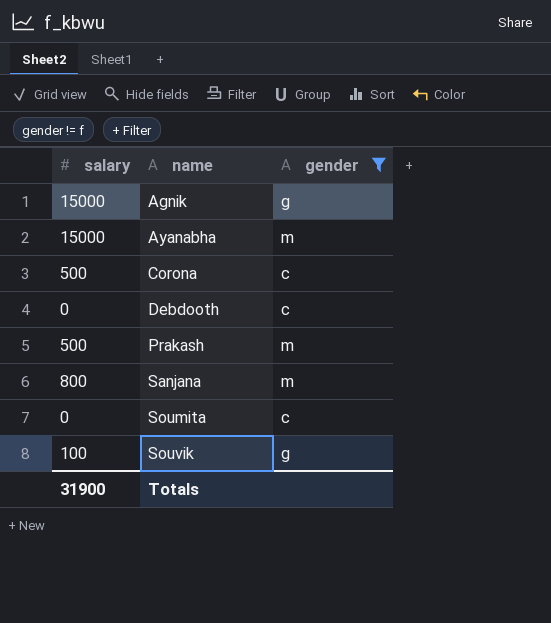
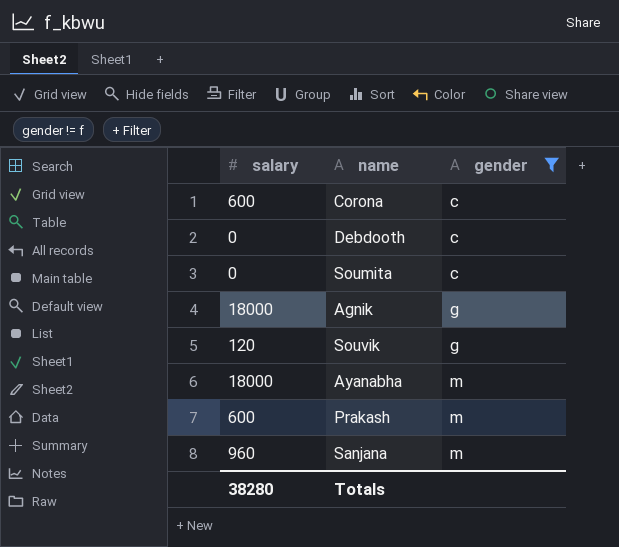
row order: name ascending -> gender ascending
Corona | salary: 500 -> 600
Agnik | salary: 15000 -> 18000
Souvik | salary: 100 -> 120
Ayanabha | salary: 15000 -> 18000
Prakash | salary: 500 -> 600
Sanjana | salary: 800 -> 960
Totals | salary: 31900 -> 38280

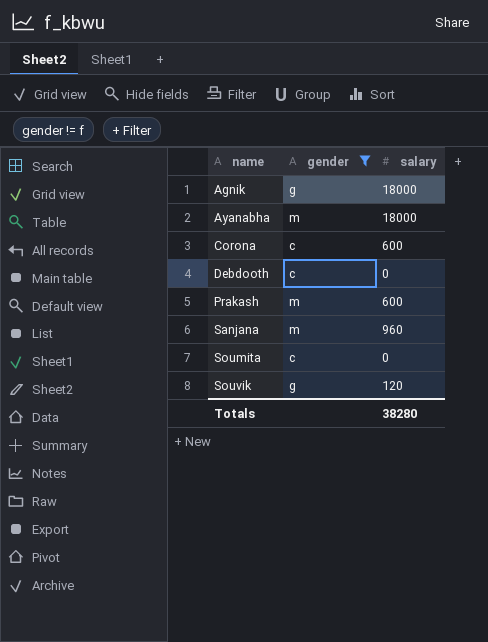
row order: gender ascending -> name ascending
column salary | position: 1 -> 3

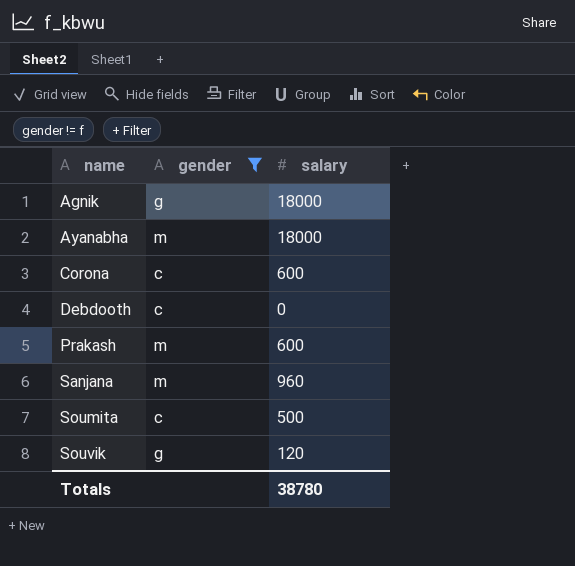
Soumita | salary: 0 -> 500
Totals | salary: 38280 -> 38780

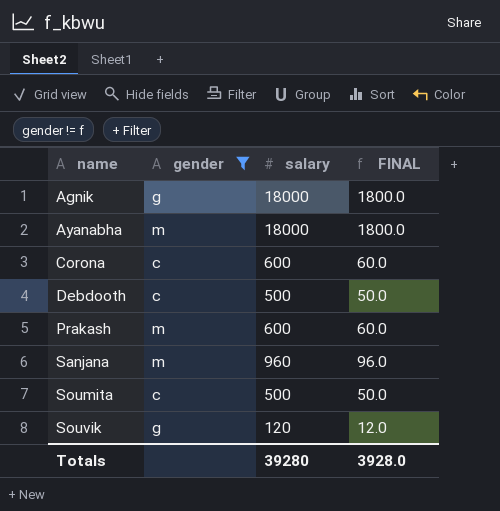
column FINAL | formula: none -> [salary] * 0.1
Debdooth | salary: 0 -> 500
Totals | salary: 38780 -> 39280

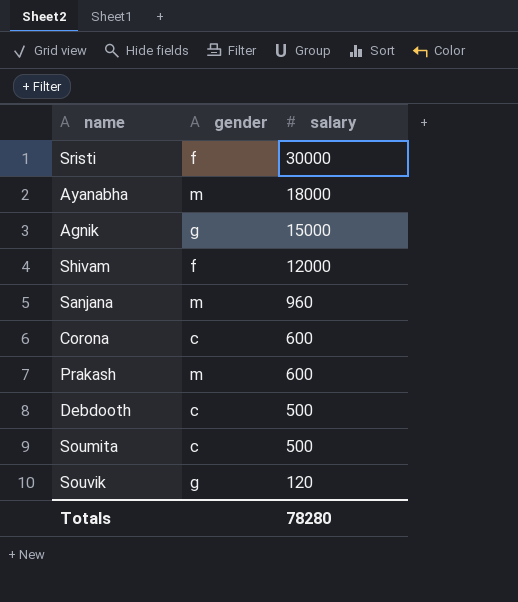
filter: gender != f -> none
row order: name ascending -> salary descending
column FINAL | formula: [salary] * 0.1 -> none
Agnik | salary: 18000 -> 15000
Totals | salary: 39280 -> 78280

